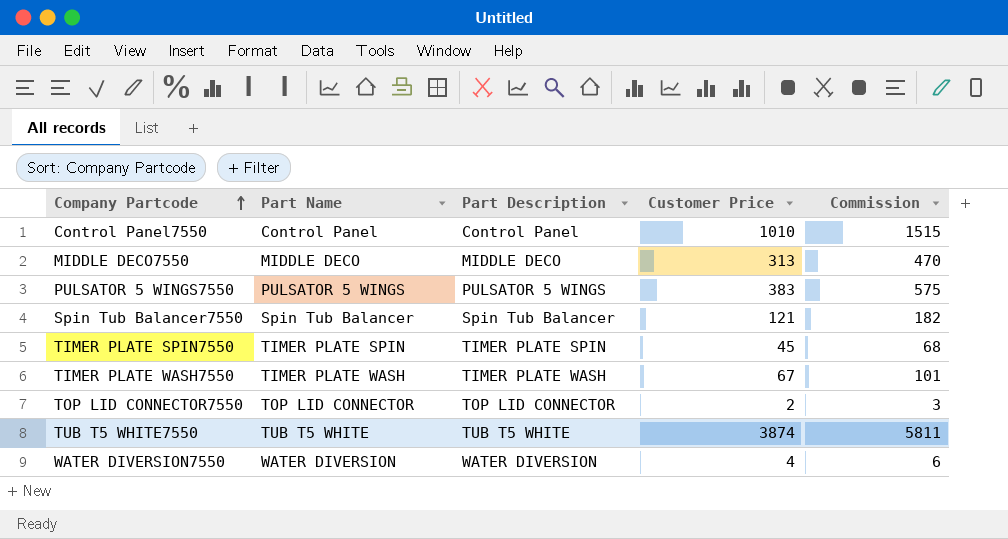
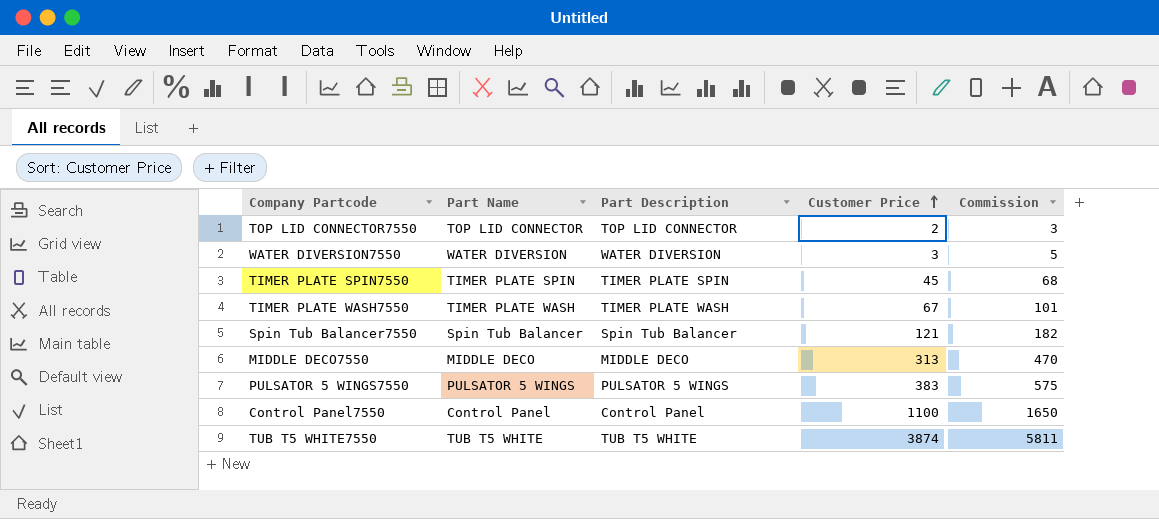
row order: Company Partcode ascending -> Customer Price ascending
WATER DIVERSION7550 | Customer Price: 4 -> 3
WATER DIVERSION7550 | Commission: 6 -> 5
Control Panel7550 | Customer Price: 1010 -> 1100
Control Panel7550 | Commission: 1515 -> 1650

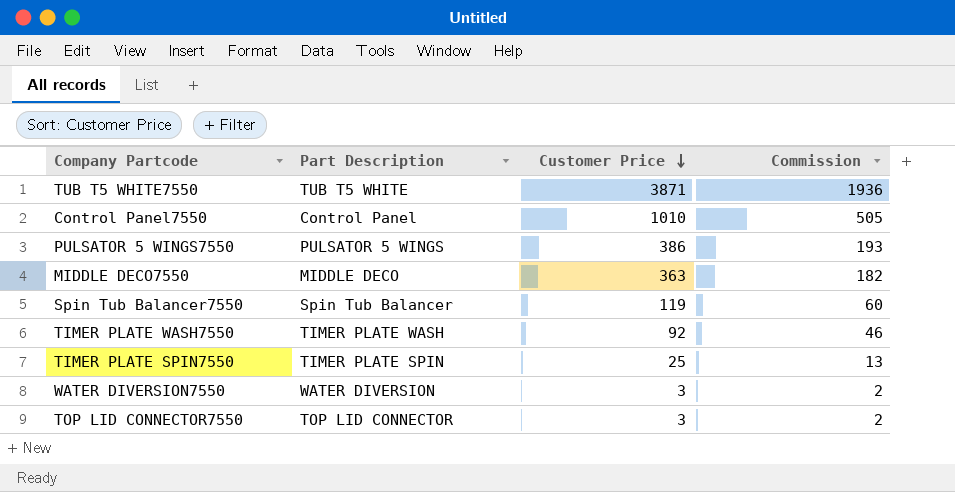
row order: Customer Price ascending -> Customer Price descending
column Part Name | position: 2 -> none
column Commission | formula: [Customer Price] * 1.5 -> [Customer Price] * 0.5
TUB T5 WHITE7550 | Customer Price: 3874 -> 3871
Control Panel7550 | Customer Price: 1100 -> 1010
PULSATOR 5 WINGS7550 | Customer Price: 383 -> 386
MIDDLE DECO7550 | Customer Price: 313 -> 363
Spin Tub Balancer7550 | Customer Price: 121 -> 119
TIMER PLATE WASH7550 | Customer Price: 67 -> 92
TIMER PLATE SPIN7550 | Customer Price: 45 -> 25
TOP LID CONNECTOR7550 | Customer Price: 2 -> 3

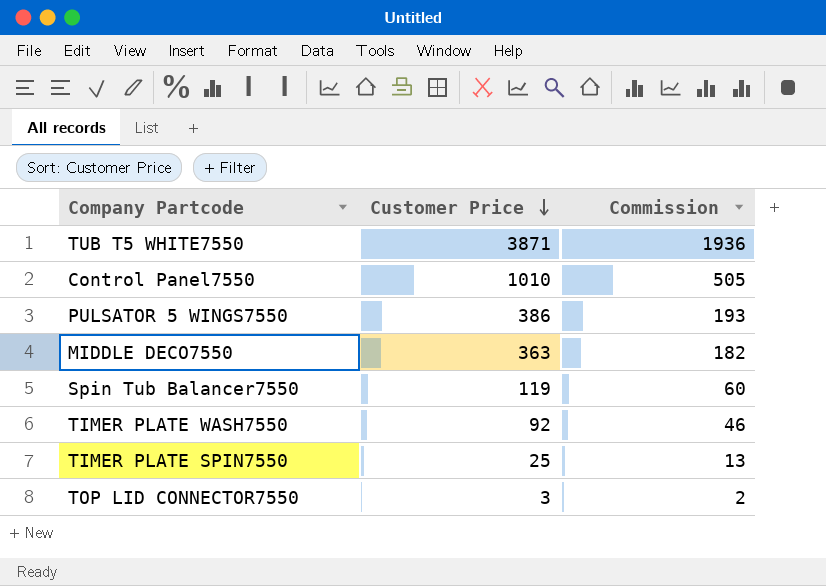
column Part Description | position: 2 -> none
row WATER DIVERSION7550: WATER DIVERSION | 3 | 2 -> none

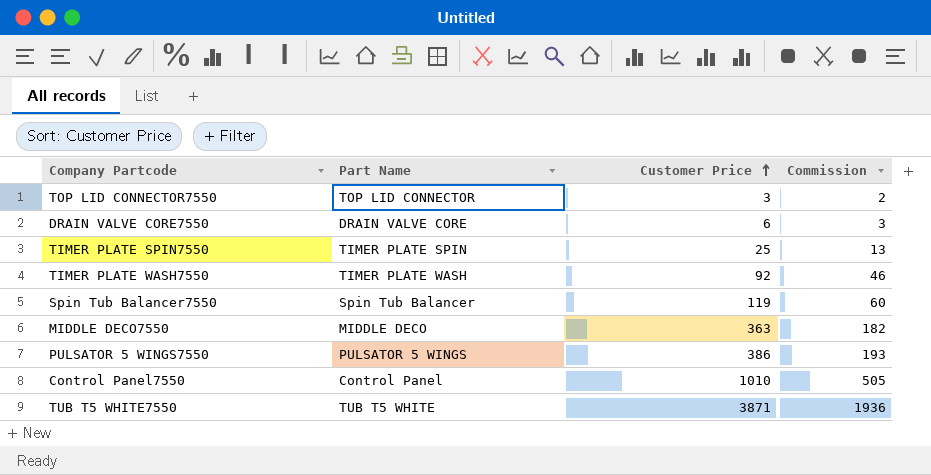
row order: Customer Price descending -> Customer Price ascending
column Part Name | position: none -> 2
row DRAIN VALVE CORE7550: none -> DRAIN VALVE CORE | 6 | 3

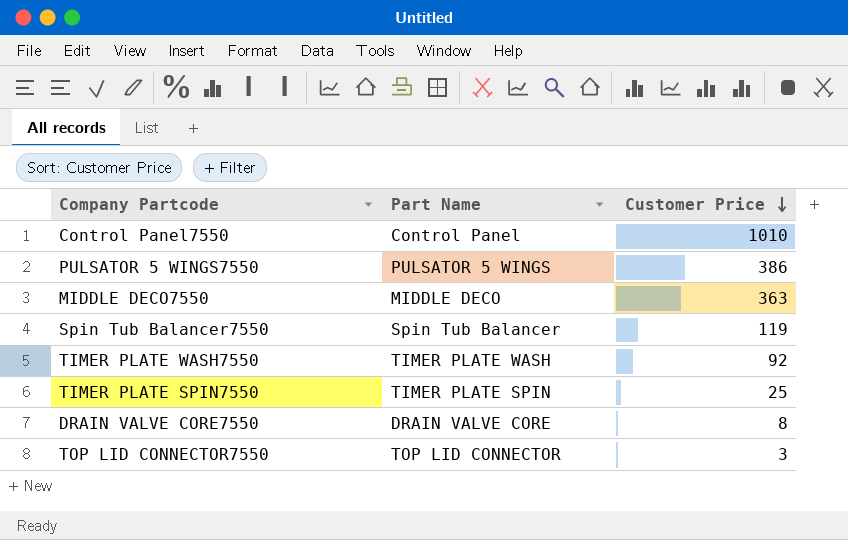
row order: Customer Price ascending -> Customer Price descending
column Commission | formula: [Customer Price] * 0.5 -> none
row TUB T5 WHITE7550: TUB T5 WHITE | 3871 | 1936 -> none
DRAIN VALVE CORE7550 | Customer Price: 6 -> 8

